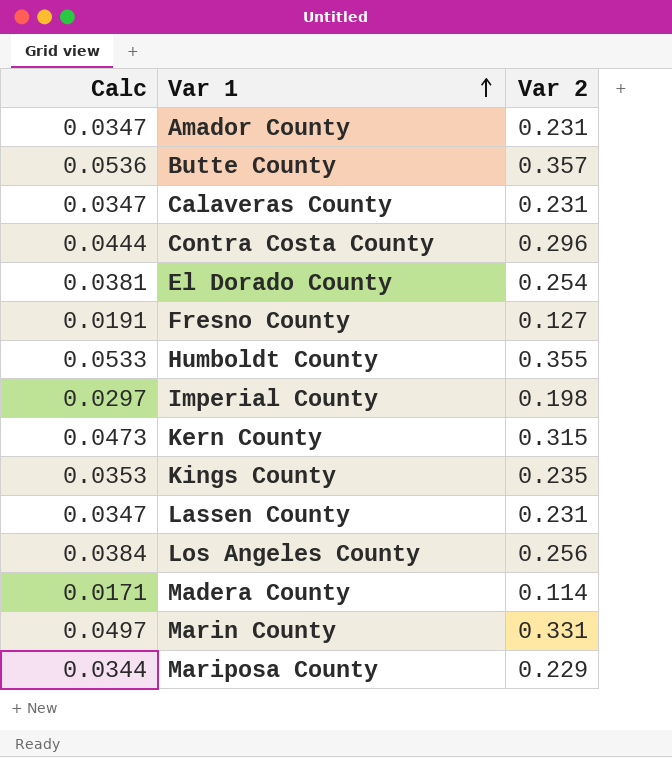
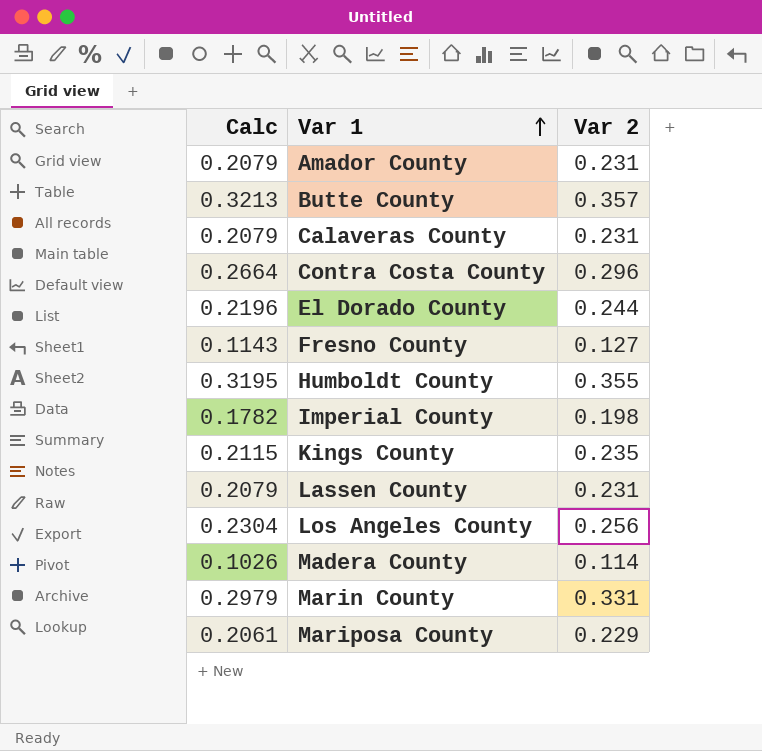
column Calc | formula: [Var 2] * 0.15 -> [Var 2] * 0.9
row Kern County: 0.0473 | 0.315 -> none
El Dorado County | Var 2: 0.254 -> 0.244

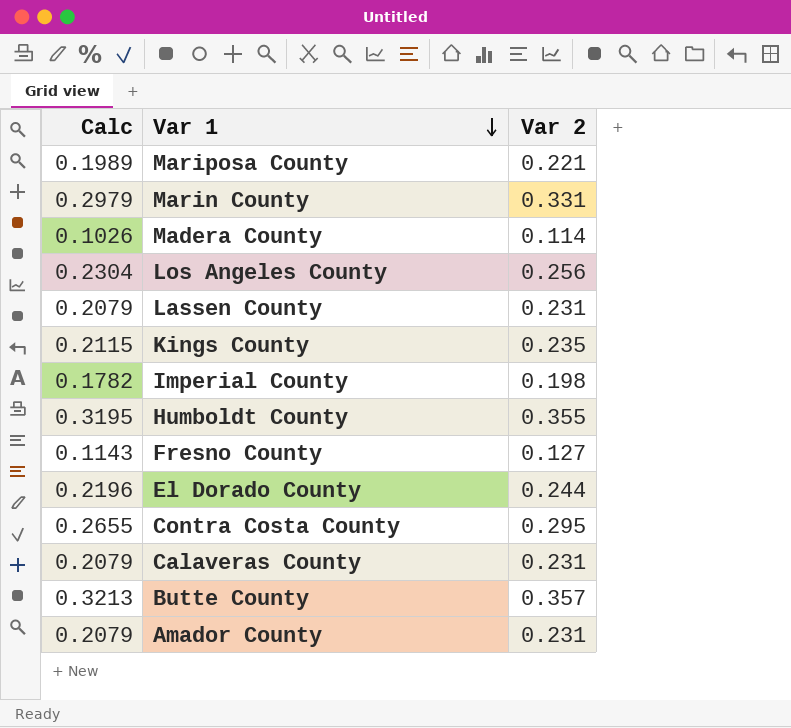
row order: Var 1 ascending -> Var 1 descending
Mariposa County | Calc: 0.2061 -> 0.1989
Mariposa County | Var 2: 0.229 -> 0.221
Contra Costa County | Calc: 0.2664 -> 0.2655
Contra Costa County | Var 2: 0.296 -> 0.295

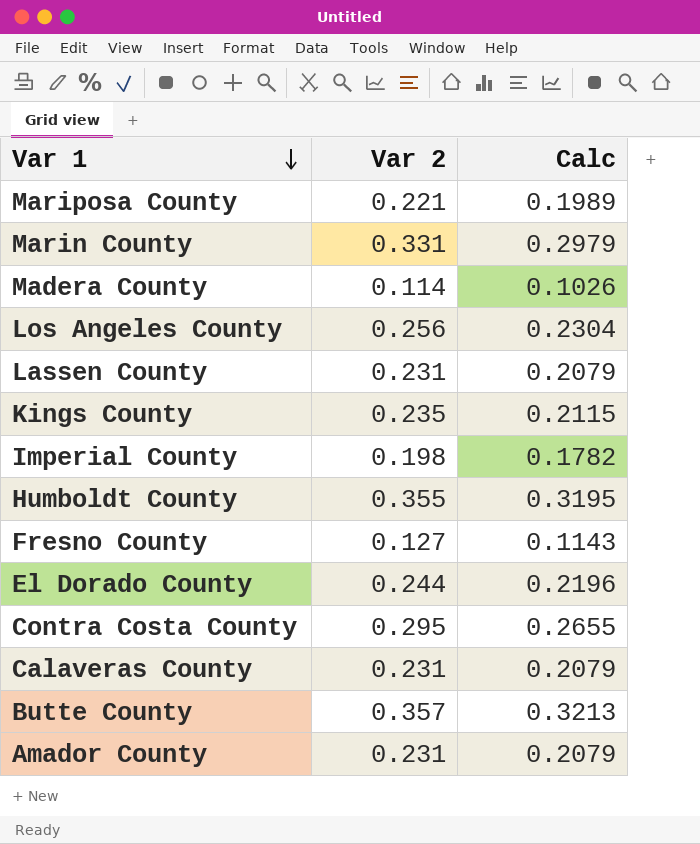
column Calc | position: 1 -> 3

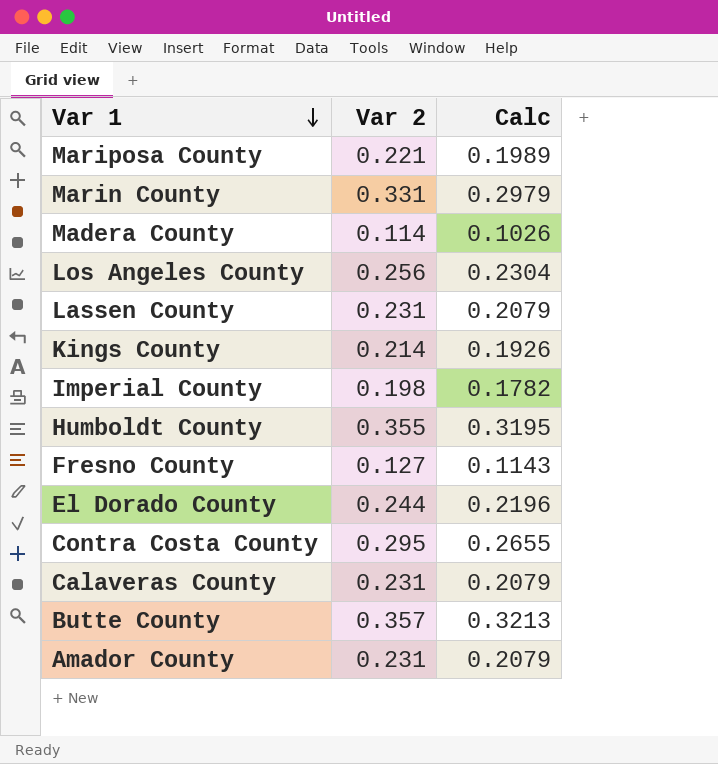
Kings County | Var 2: 0.235 -> 0.214
Kings County | Calc: 0.2115 -> 0.1926

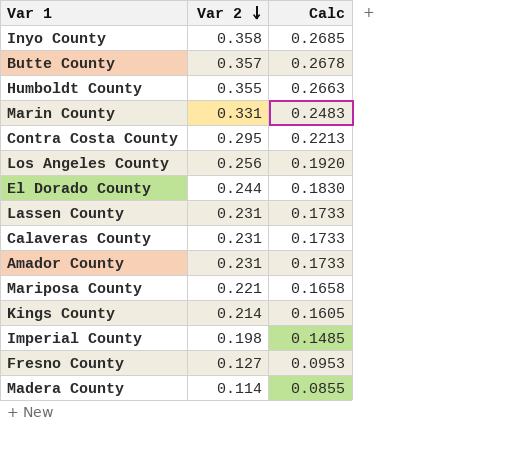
row order: Var 1 descending -> Var 2 descending
column Calc | formula: [Var 2] * 0.9 -> [Var 2] * 0.75
row Inyo County: none -> 0.358 | 0.2685

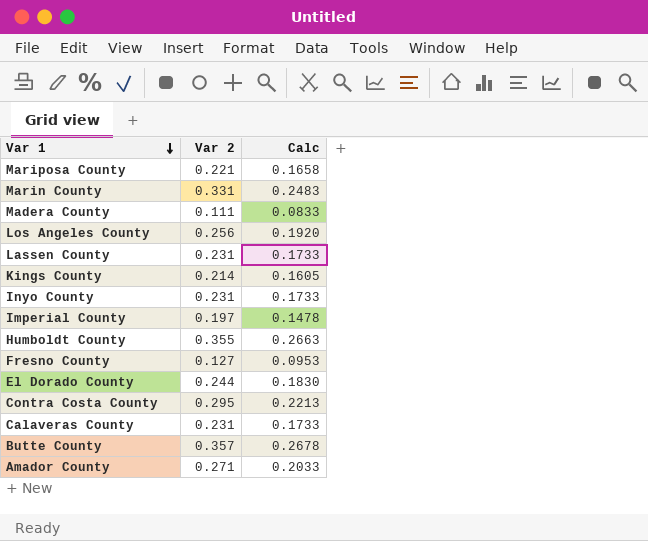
row order: Var 2 descending -> Var 1 descending
Madera County | Var 2: 0.114 -> 0.111
Madera County | Calc: 0.0855 -> 0.0833
Inyo County | Var 2: 0.358 -> 0.231
Inyo County | Calc: 0.2685 -> 0.1733
Imperial County | Var 2: 0.198 -> 0.197
Imperial County | Calc: 0.1485 -> 0.1478
Amador County | Var 2: 0.231 -> 0.271
Amador County | Calc: 0.1733 -> 0.2033

